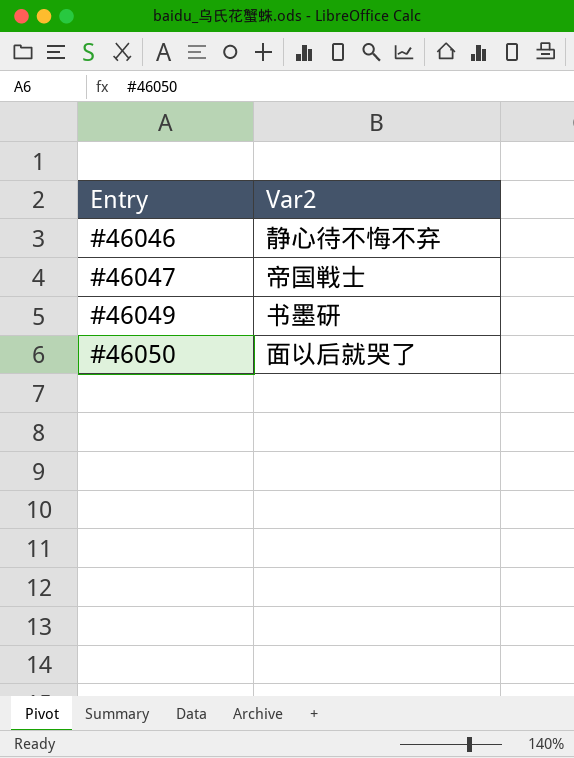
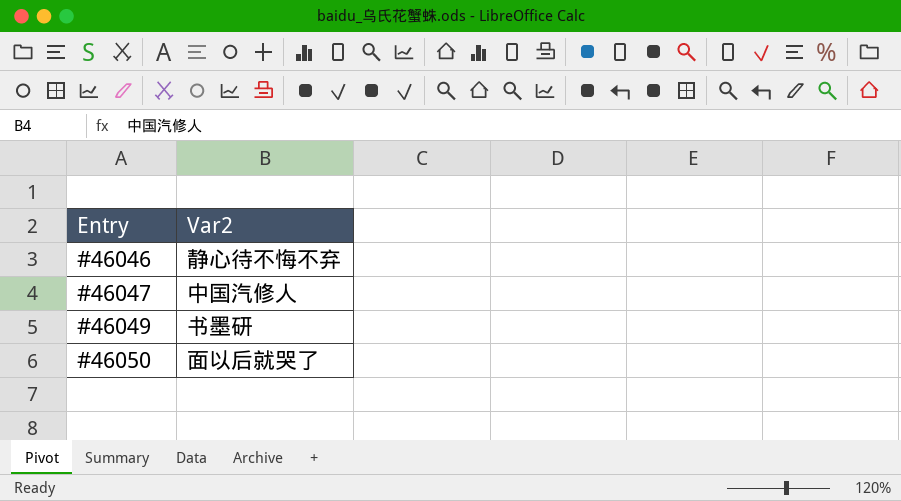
#46047 | Var2: 帝国戦士 -> 中国汽修人

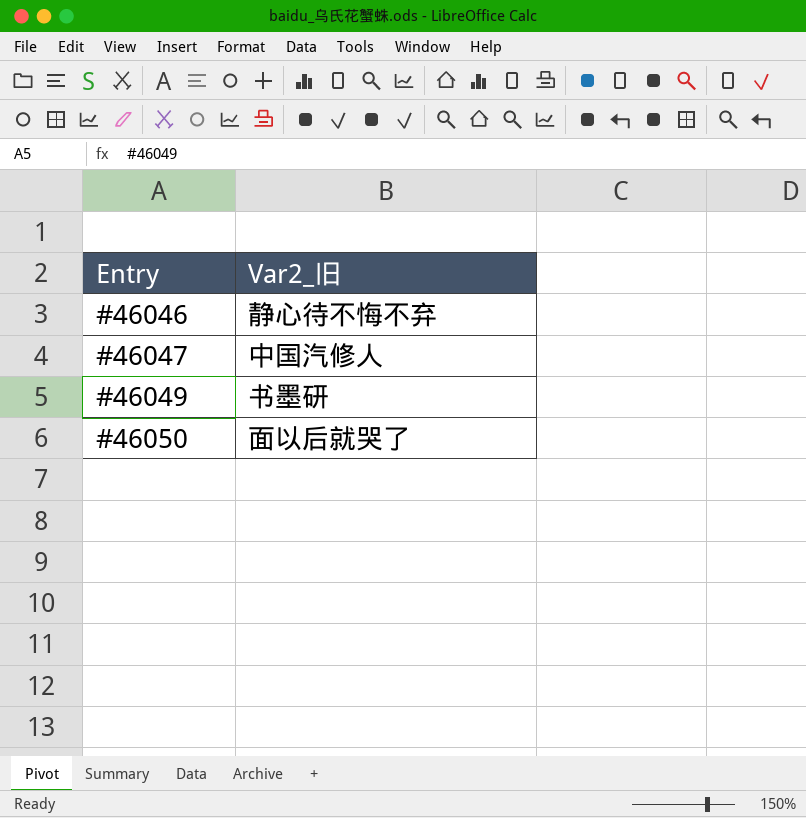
column name: Var2 -> Var2_旧

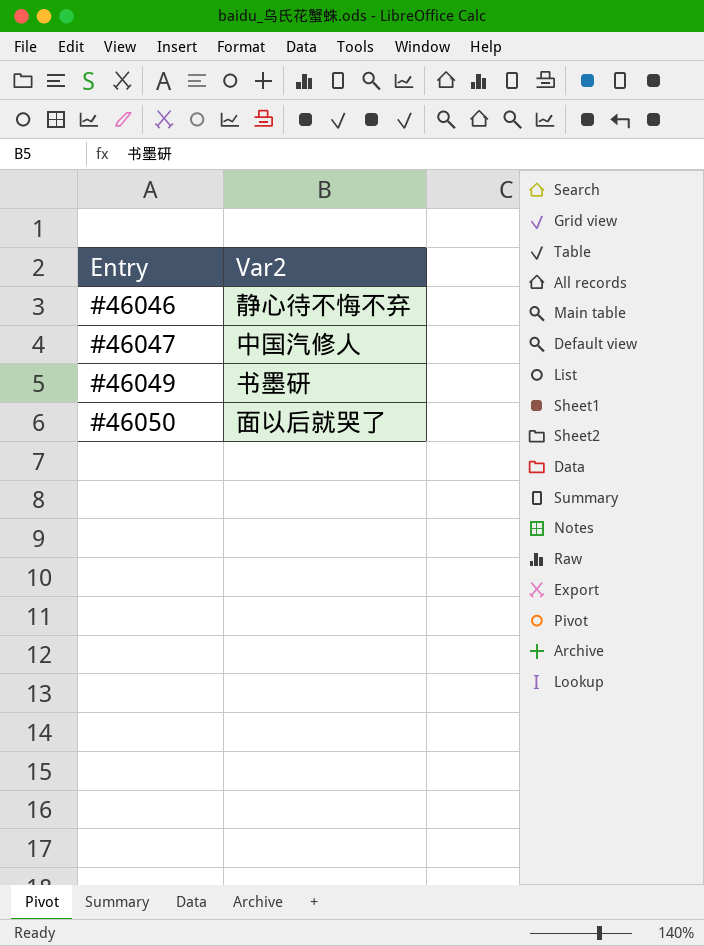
column name: Var2_旧 -> Var2

